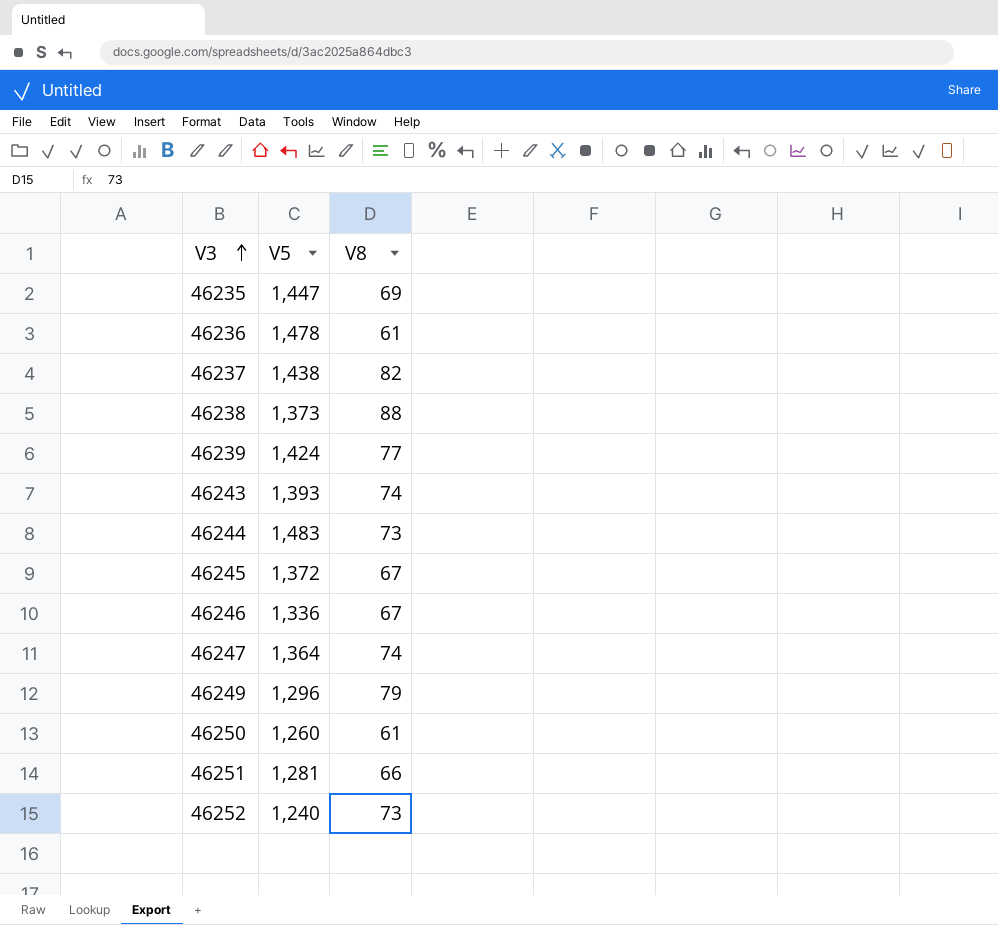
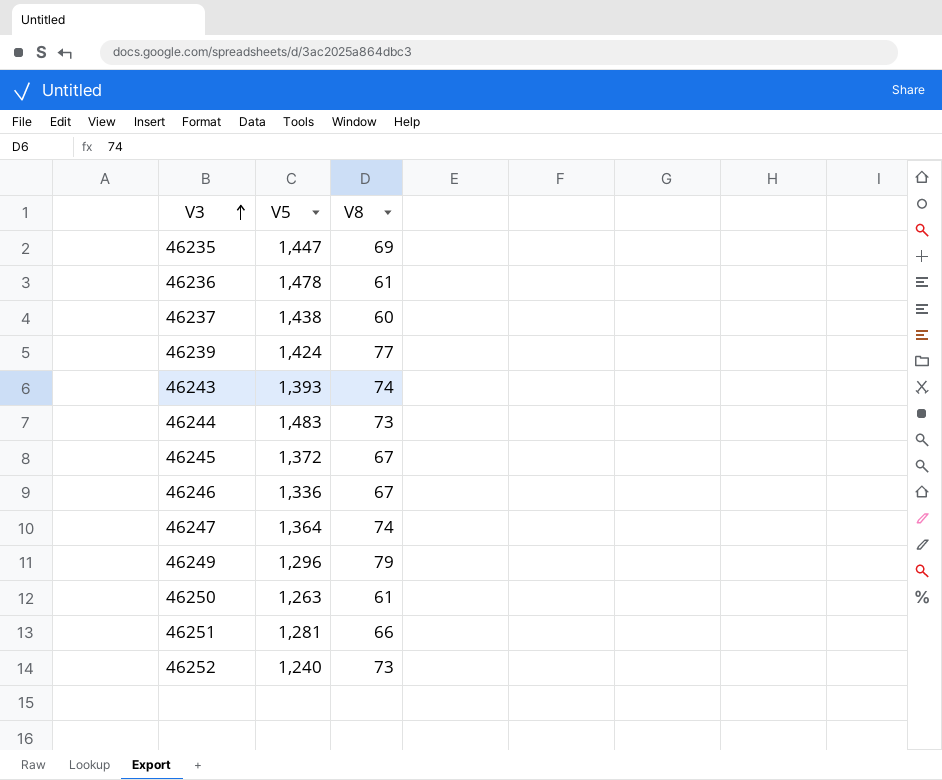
row 46238: 1,373 | 88 -> none
46237 | V8: 82 -> 60
46250 | V5: 1,260 -> 1,263

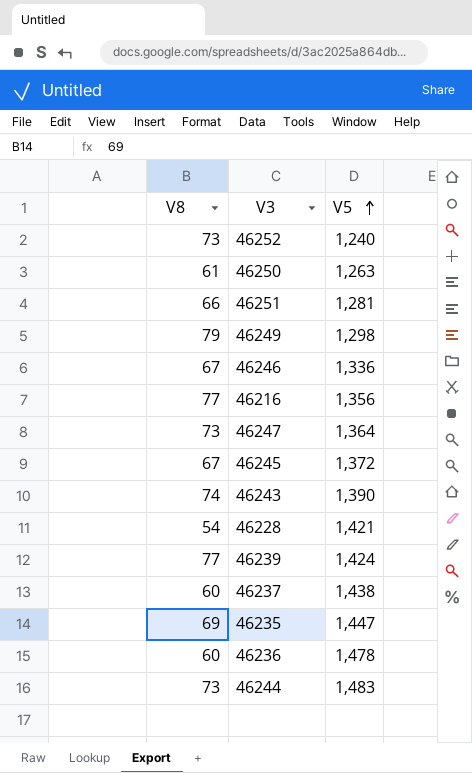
row order: V3 ascending -> V5 ascending
column V8 | position: 3 -> 1
46249 | V5: 1,296 -> 1,298
row 46216: none -> 77 | 1,356
46247 | V8: 74 -> 73
46243 | V5: 1,393 -> 1,390
row 46228: none -> 54 | 1,421
46236 | V8: 61 -> 60

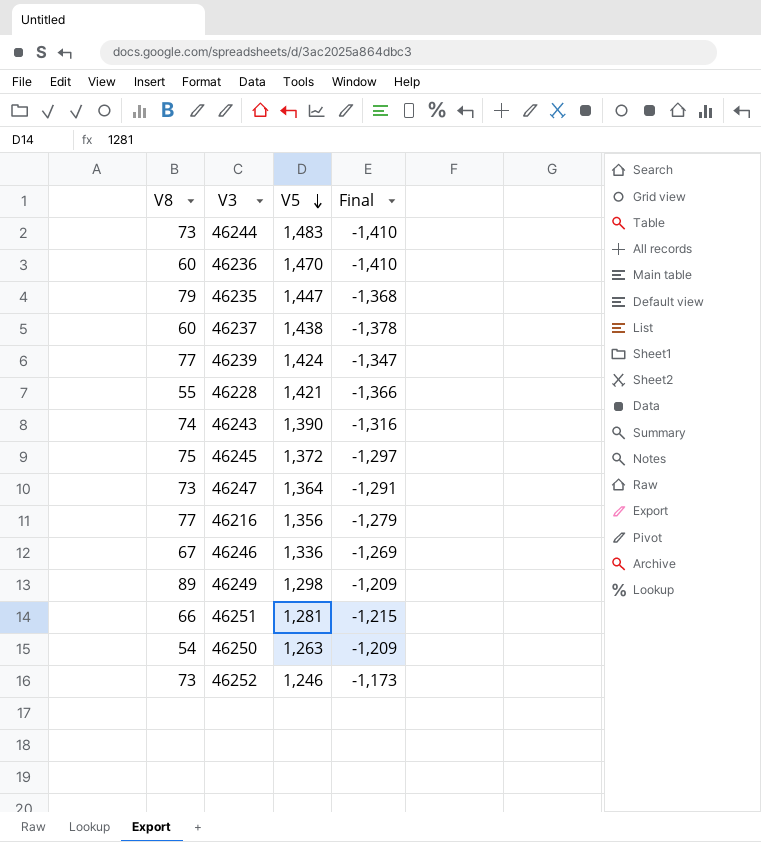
row order: V5 ascending -> V5 descending
column Final | formula: none -> [V8] - [V5]
46236 | V5: 1,478 -> 1,470
46235 | V8: 69 -> 79
46228 | V8: 54 -> 55
46245 | V8: 67 -> 75
46249 | V8: 79 -> 89
46250 | V8: 61 -> 54
46252 | V5: 1,240 -> 1,246

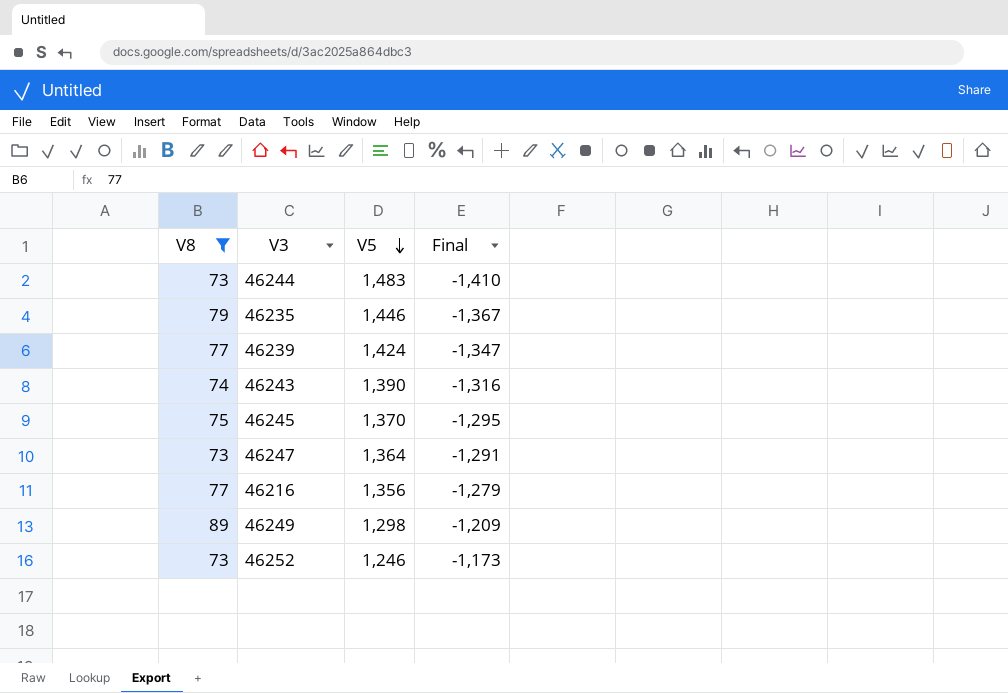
filter: none -> V8 >= 73
46235 | V5: 1,447 -> 1,446
46235 | Final: -1,368 -> -1,367
46245 | V5: 1,372 -> 1,370
46245 | Final: -1,297 -> -1,295

